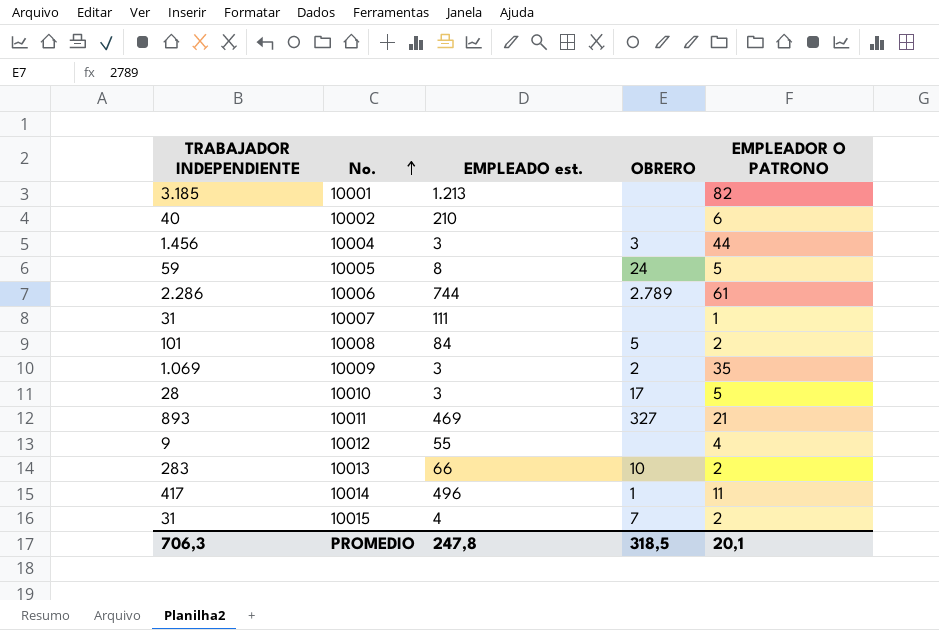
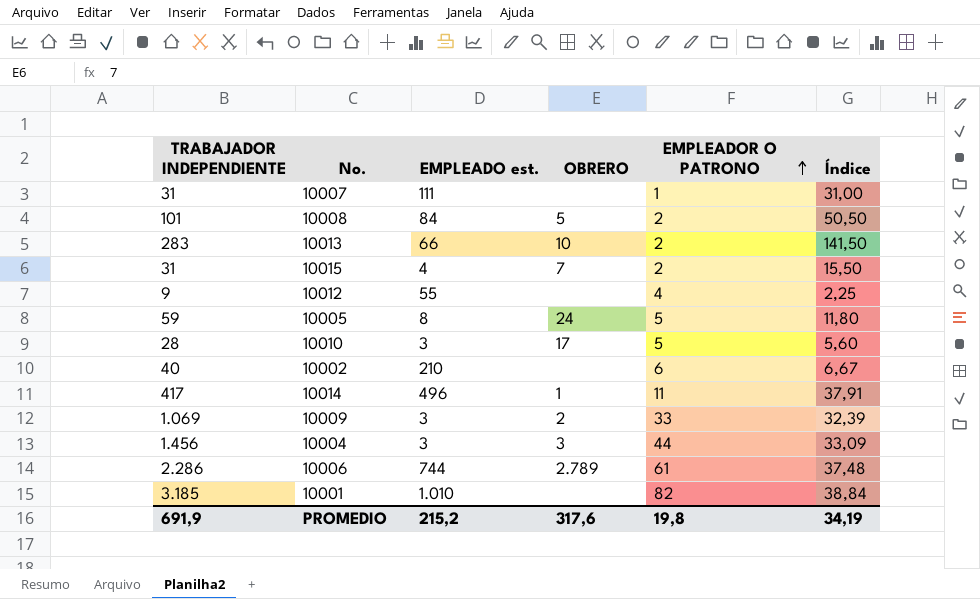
row order: No. ascending -> EMPLEADOR O PATRONO ascending
column Índice | formula: none -> [TRABAJADOR INDEPENDIENTE] / [EMPLEADOR O PATRONO]
row 10011: 893 | 469 | 327 | 21 -> none
10009 | EMPLEADOR O PATRONO: 35 -> 33
10001 | EMPLEADO est.: 1.213 -> 1.010
PROMEDIO | TRABAJADOR INDEPENDIENTE: 706,3 -> 691,9
PROMEDIO | EMPLEADO est.: 247,8 -> 215,2
PROMEDIO | OBRERO: 318,5 -> 317,6
PROMEDIO | EMPLEADOR O PATRONO: 20,1 -> 19,8

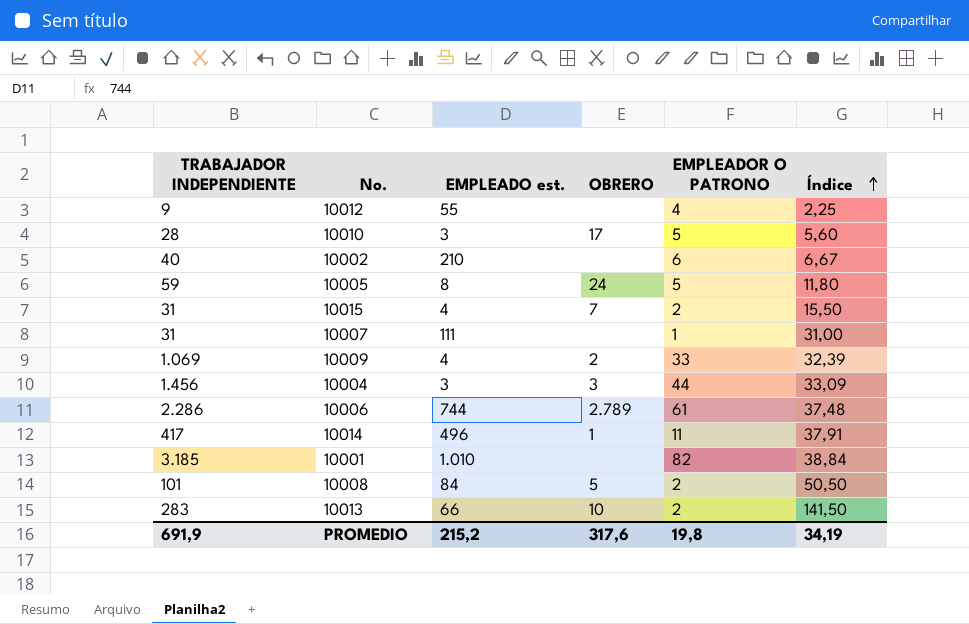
row order: EMPLEADOR O PATRONO ascending -> Índice ascending
10009 | EMPLEADO est.: 3 -> 4

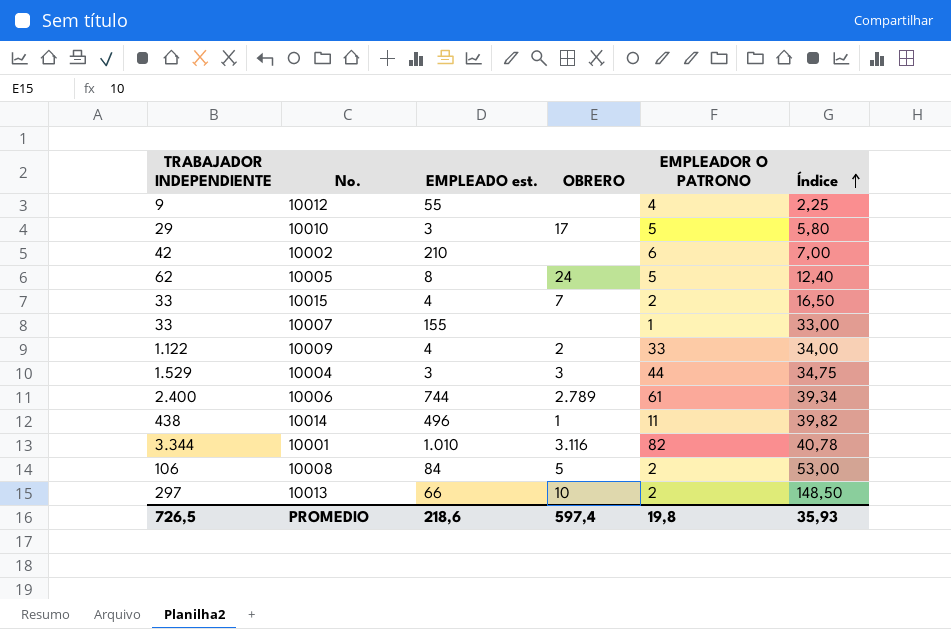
10010 | TRABAJADOR INDEPENDIENTE: 28 -> 29
10010 | Índice: 5,60 -> 5,80
10002 | TRABAJADOR INDEPENDIENTE: 40 -> 42
10002 | Índice: 6,67 -> 7,00
10005 | TRABAJADOR INDEPENDIENTE: 59 -> 62
10005 | Índice: 11,80 -> 12,40
10015 | TRABAJADOR INDEPENDIENTE: 31 -> 33
10015 | Índice: 15,50 -> 16,50
10007 | TRABAJADOR INDEPENDIENTE: 31 -> 33
10007 | EMPLEADO est.: 111 -> 155
10007 | Índice: 31,00 -> 33,00
10009 | TRABAJADOR INDEPENDIENTE: 1.069 -> 1.122
10009 | Índice: 32,39 -> 34,00
10004 | TRABAJADOR INDEPENDIENTE: 1.456 -> 1.529
10004 | Índice: 33,09 -> 34,75
10006 | TRABAJADOR INDEPENDIENTE: 2.286 -> 2.400
10006 | Índice: 37,48 -> 39,34
10014 | TRABAJADOR INDEPENDIENTE: 417 -> 438
10014 | Índice: 37,91 -> 39,82
10001 | TRABAJADOR INDEPENDIENTE: 3.185 -> 3.344
10001 | OBRERO: none -> 3.116
10001 | Índice: 38,84 -> 40,78
10008 | TRABAJADOR INDEPENDIENTE: 101 -> 106
10008 | Índice: 50,50 -> 53,00
10013 | TRABAJADOR INDEPENDIENTE: 283 -> 297
10013 | Índice: 141,50 -> 148,50
PROMEDIO | TRABAJADOR INDEPENDIENTE: 691,9 -> 726,5
PROMEDIO | EMPLEADO est.: 215,2 -> 218,6
PROMEDIO | OBRERO: 317,6 -> 597,4
PROMEDIO | Índice: 34,19 -> 35,93

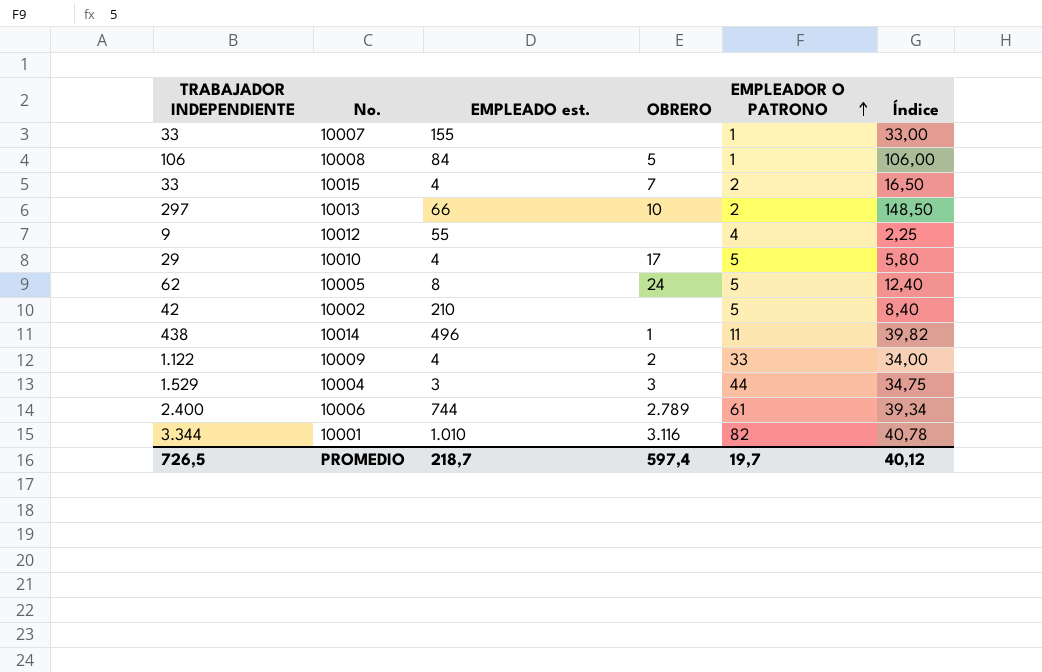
row order: Índice ascending -> EMPLEADOR O PATRONO ascending
10008 | EMPLEADOR O PATRONO: 2 -> 1
10008 | Índice: 53,00 -> 106,00
10010 | EMPLEADO est.: 3 -> 4
10002 | EMPLEADOR O PATRONO: 6 -> 5
10002 | Índice: 7,00 -> 8,40
PROMEDIO | EMPLEADO est.: 218,6 -> 218,7
PROMEDIO | EMPLEADOR O PATRONO: 19,8 -> 19,7
PROMEDIO | Índice: 35,93 -> 40,12

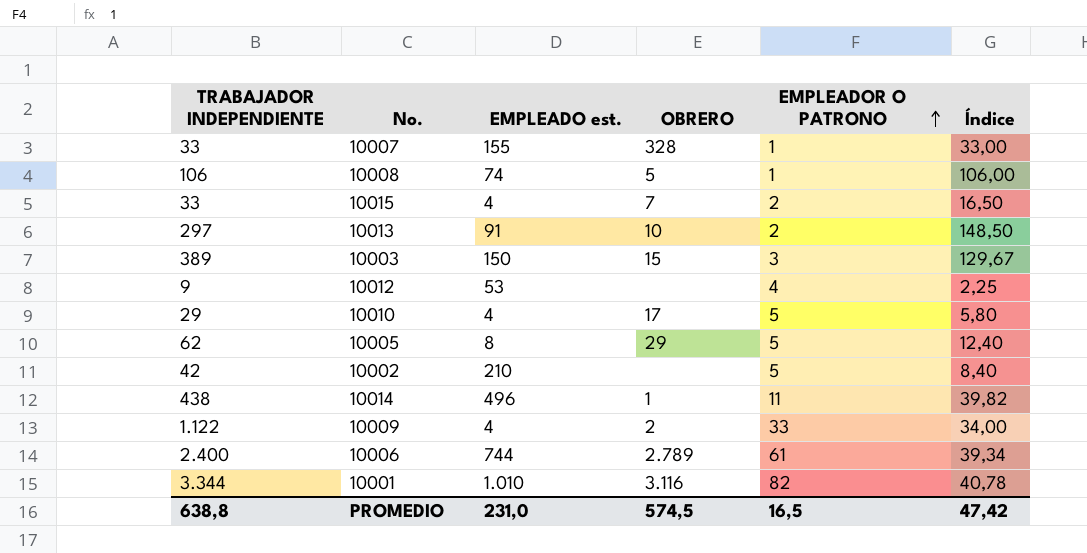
row 10004: 1.529 | 3 | 3 | 44 | 34,75 -> none
10007 | OBRERO: none -> 328
10008 | EMPLEADO est.: 84 -> 74
10013 | EMPLEADO est.: 66 -> 91
row 10003: none -> 389 | 150 | 15 | 3 | 129,67
10012 | EMPLEADO est.: 55 -> 53
10005 | OBRERO: 24 -> 29
PROMEDIO | TRABAJADOR INDEPENDIENTE: 726,5 -> 638,8
PROMEDIO | EMPLEADO est.: 218,7 -> 231,0
PROMEDIO | OBRERO: 597,4 -> 574,5
PROMEDIO | EMPLEADOR O PATRONO: 19,7 -> 16,5
PROMEDIO | Índice: 40,12 -> 47,42

